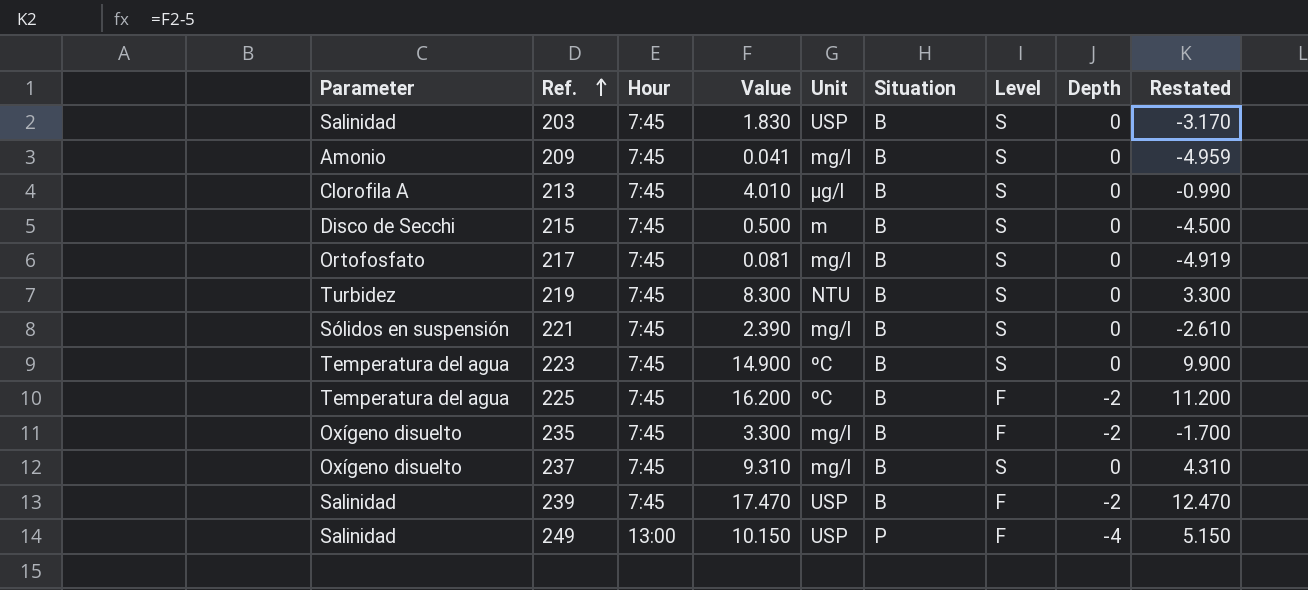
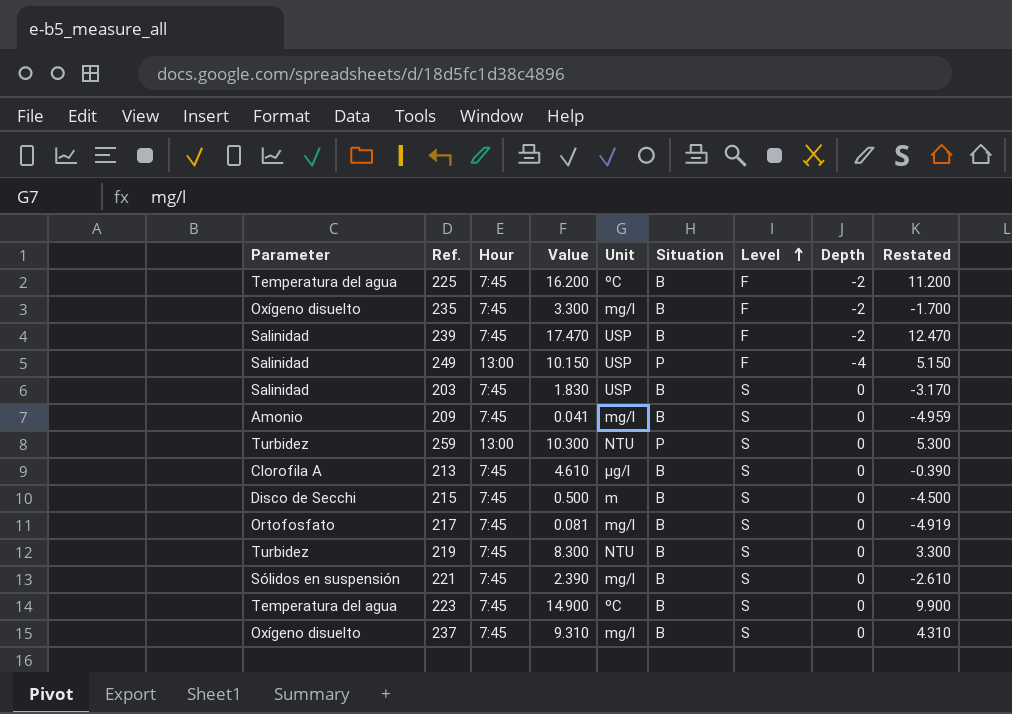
row order: Ref. ascending -> Level ascending
row 259: none -> Turbidez | 13:00 | 10.300 | NTU | P | S | 0 | 5.300
213 | Value: 4.010 -> 4.610
213 | Restated: -0.990 -> -0.390

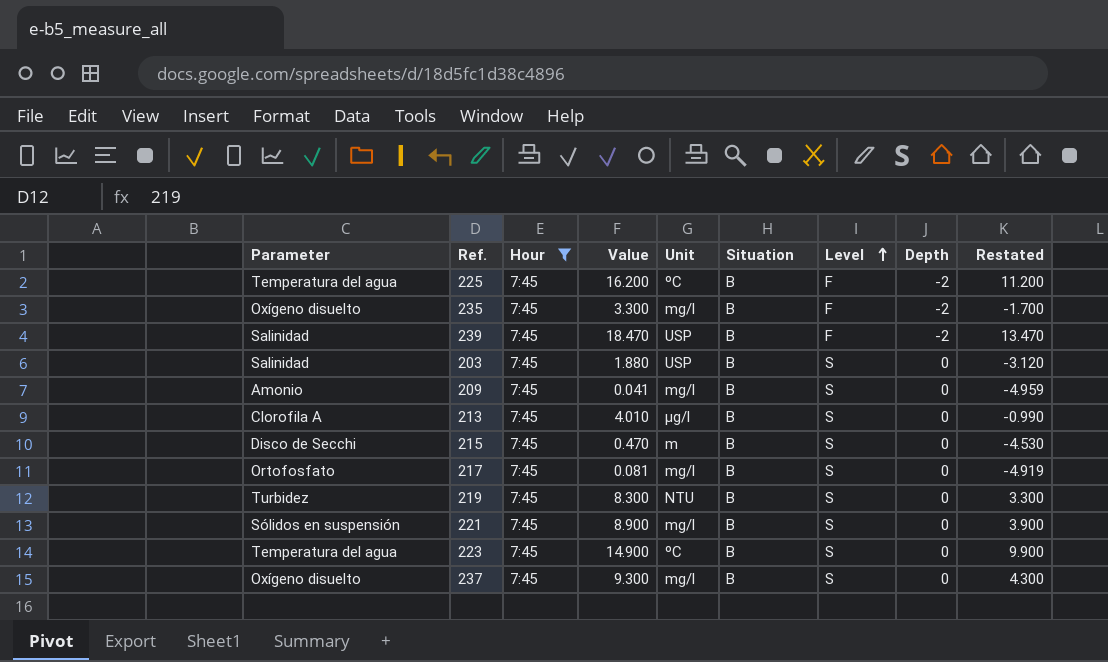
filter: none -> Hour = 7:45
239 | Value: 17.470 -> 18.470
239 | Restated: 12.470 -> 13.470
203 | Value: 1.830 -> 1.880
203 | Restated: -3.170 -> -3.120
213 | Value: 4.610 -> 4.010
213 | Restated: -0.390 -> -0.990
215 | Value: 0.500 -> 0.470
215 | Restated: -4.500 -> -4.530
221 | Value: 2.390 -> 8.900
221 | Restated: -2.610 -> 3.900
237 | Value: 9.310 -> 9.300
237 | Restated: 4.310 -> 4.300

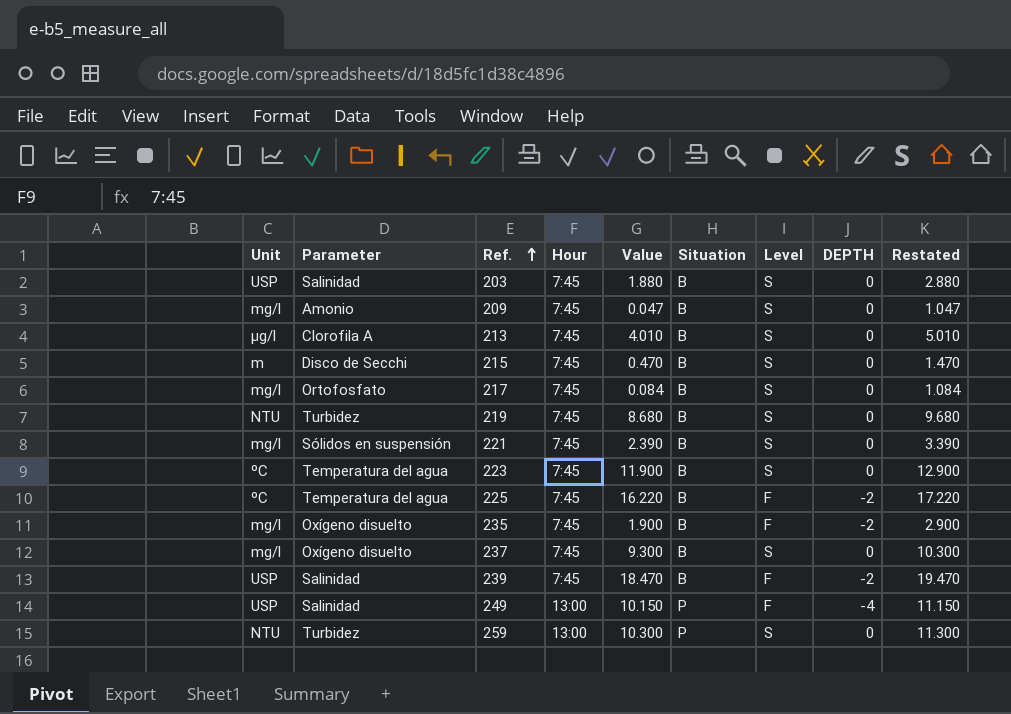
filter: Hour = 7:45 -> none
row order: Level ascending -> Ref. ascending
column Unit | position: 5 -> 1
column name: Depth -> DEPTH
column Restated | formula: [Value] - 5 -> [Value] + 1
209 | Value: 0.041 -> 0.047
217 | Value: 0.081 -> 0.084
219 | Value: 8.300 -> 8.680
221 | Value: 8.900 -> 2.390
223 | Value: 14.900 -> 11.900
225 | Value: 16.200 -> 16.220
235 | Value: 3.300 -> 1.900

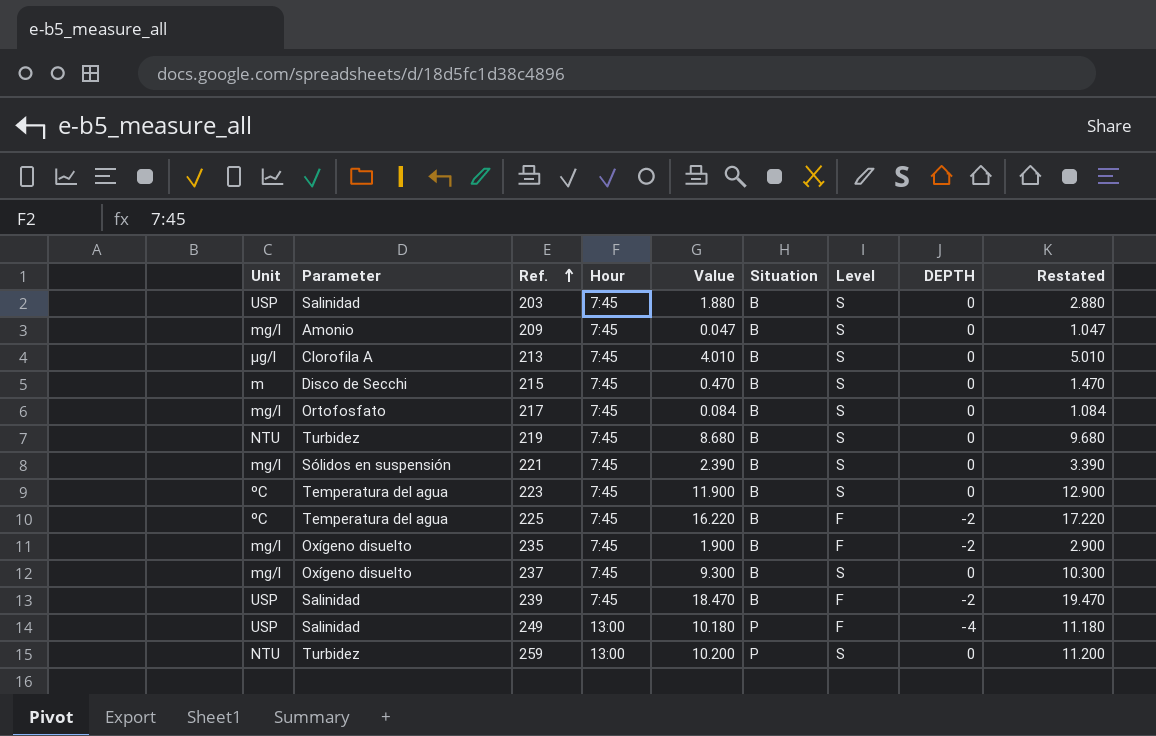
249 | Value: 10.150 -> 10.180
249 | Restated: 11.150 -> 11.180
259 | Value: 10.300 -> 10.200
259 | Restated: 11.300 -> 11.200

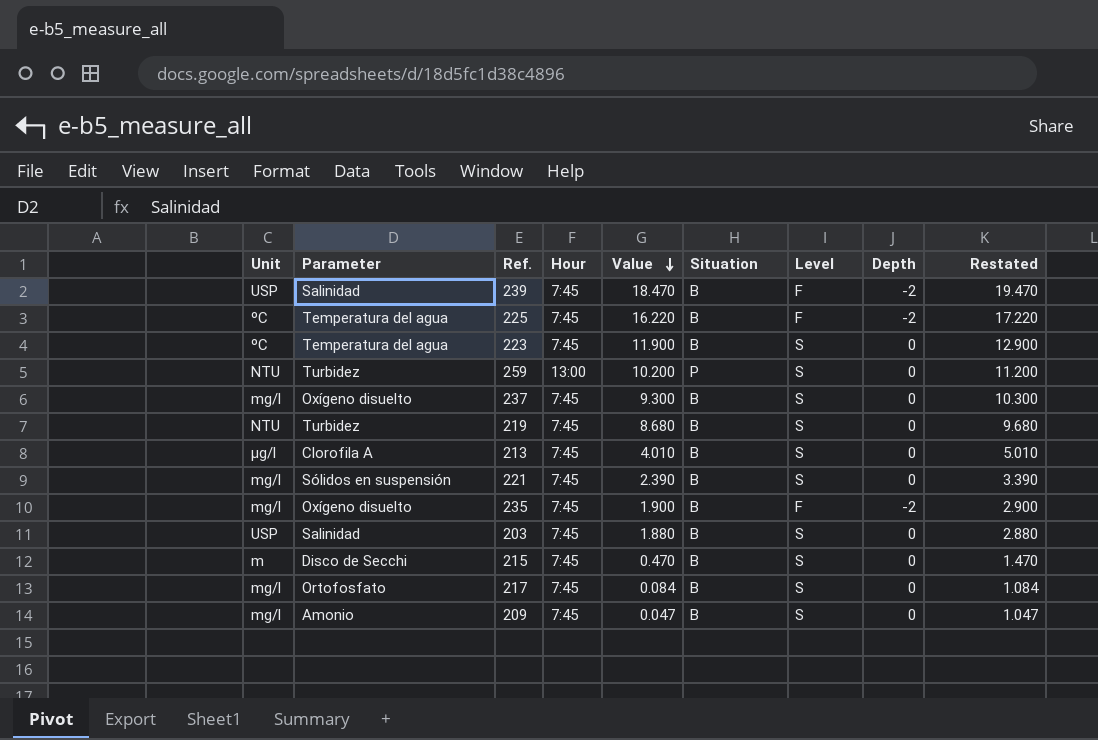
row order: Ref. ascending -> Value descending
column name: DEPTH -> Depth
row 249: USP | Salinidad | 13:00 | 10.180 | P | F | -4 | 11.180 -> none

